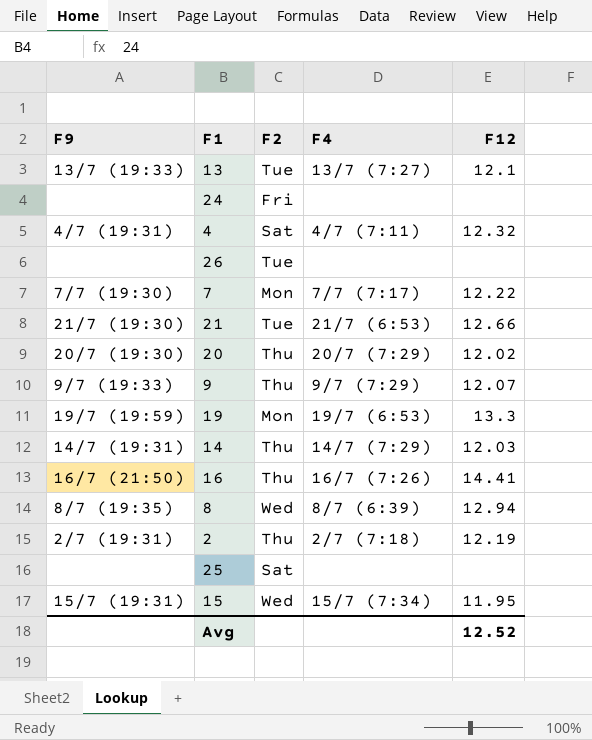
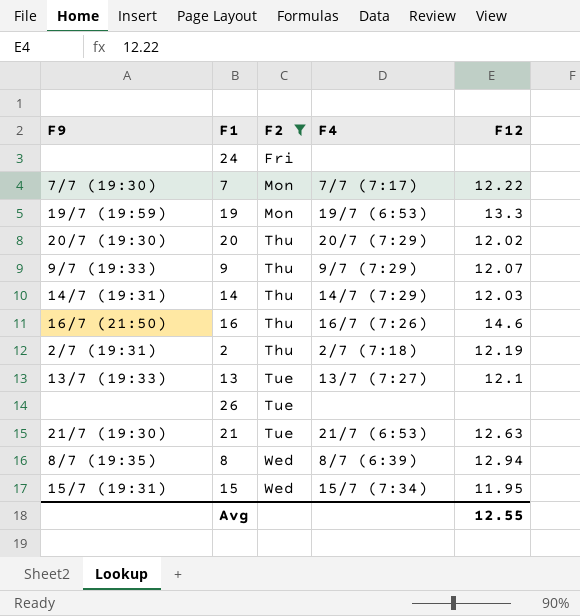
filter: none -> F2 != Sat
row order: none -> F2 ascending
16 | F12: 14.41 -> 14.6
21 | F12: 12.66 -> 12.63
Avg | F12: 12.52 -> 12.55

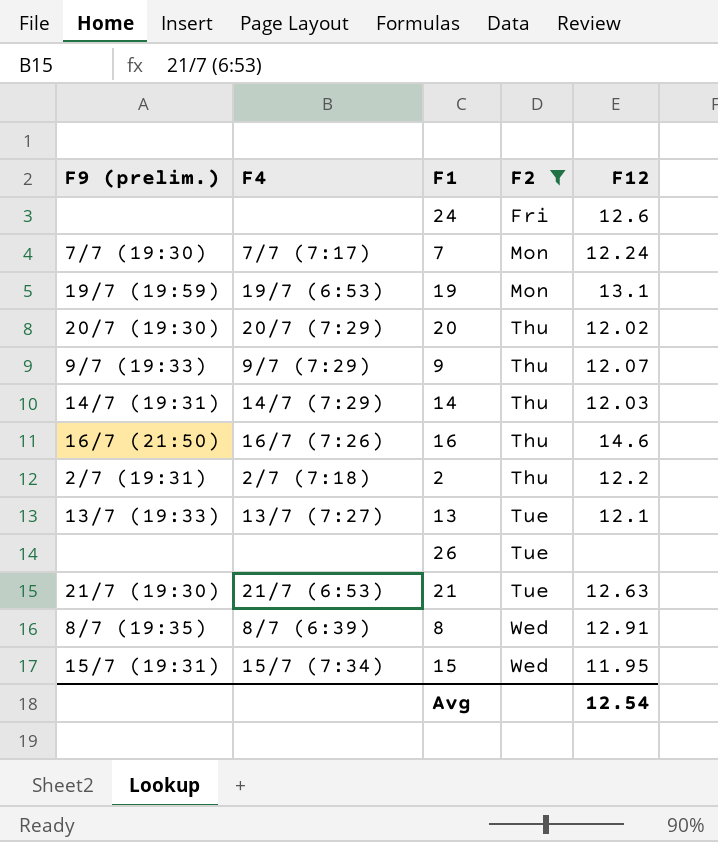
column name: F9 -> F9 (prelim.)
column F4 | position: 4 -> 2
24 | F12: none -> 12.6
7 | F12: 12.22 -> 12.24
19 | F12: 13.3 -> 13.1
2 | F12: 12.19 -> 12.2
8 | F12: 12.94 -> 12.91
Avg | F12: 12.55 -> 12.54

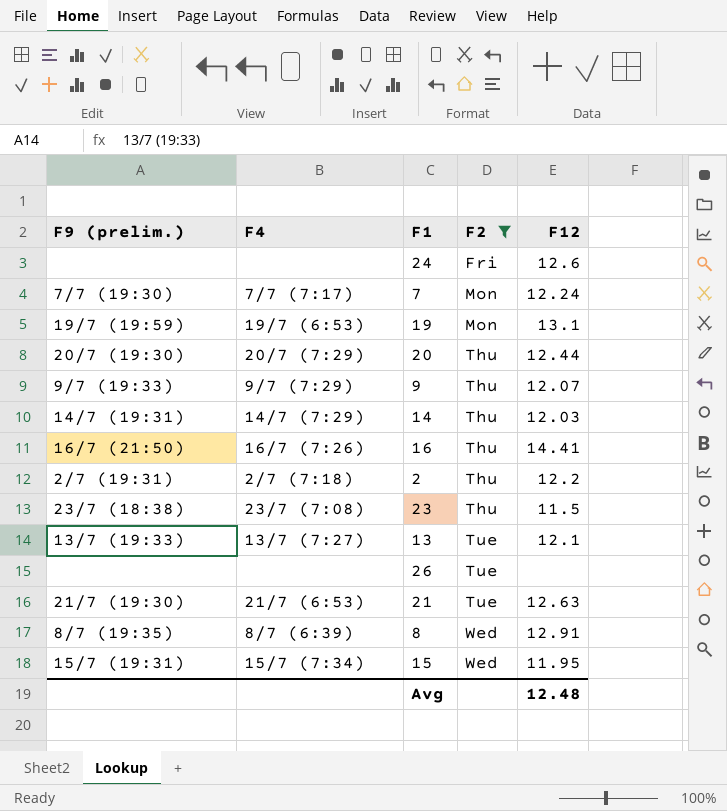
20 | F12: 12.02 -> 12.44
16 | F12: 14.6 -> 14.41
row 23: none -> 23/7 (18:38) | 23/7 (7:08) | Thu | 11.5
Avg | F12: 12.54 -> 12.48

